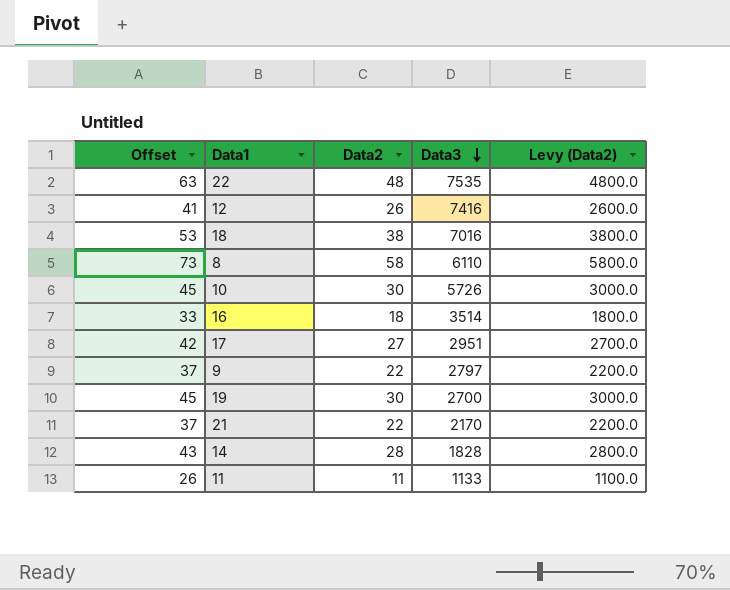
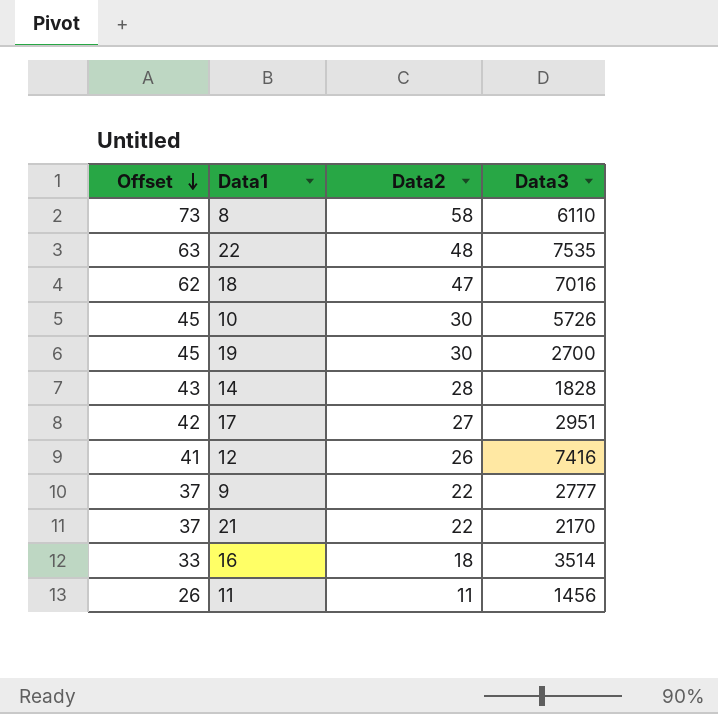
row order: Data3 descending -> Offset descending
column Levy (Data2) | formula: [Data2] * 100 -> none
18 | Offset: 53 -> 62
18 | Data2: 38 -> 47
9 | Data3: 2797 -> 2777
11 | Data3: 1133 -> 1456

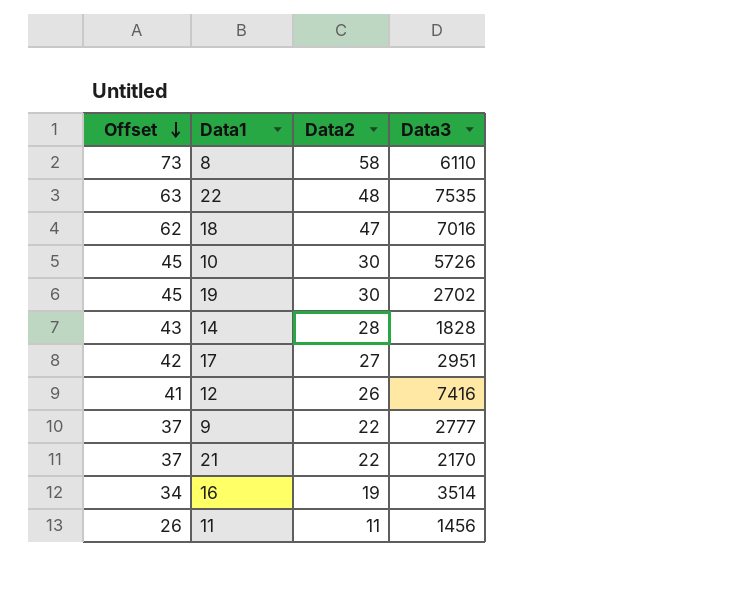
19 | Data3: 2700 -> 2702
16 | Offset: 33 -> 34
16 | Data2: 18 -> 19

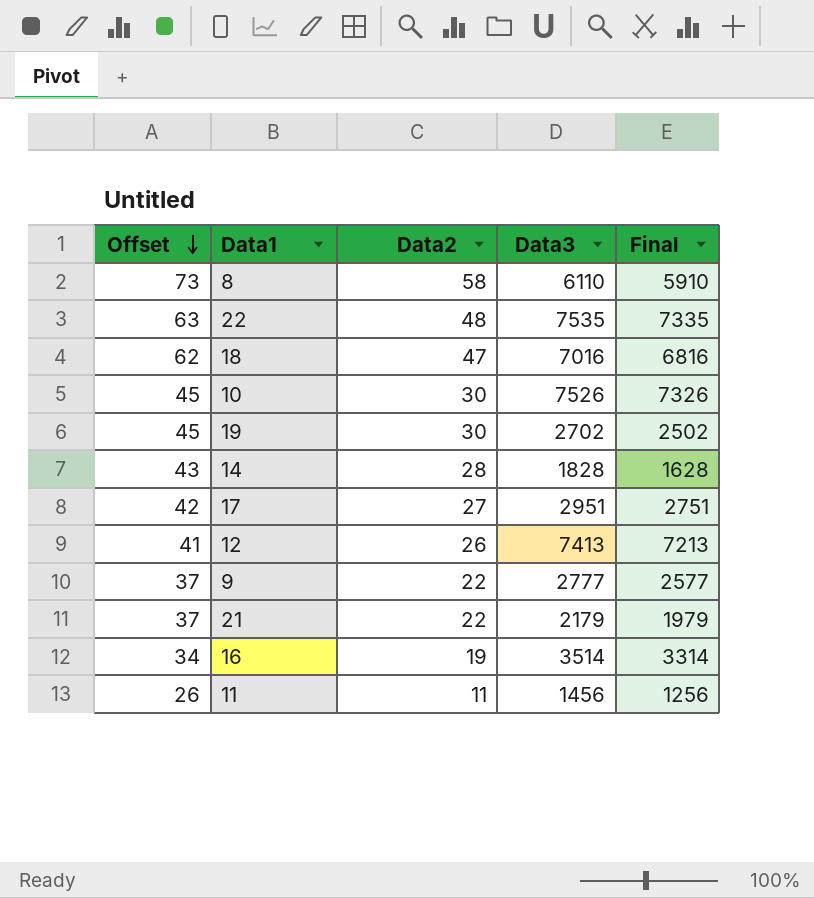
column Final | formula: none -> [Data3] - 200
10 | Data3: 5726 -> 7526
12 | Data3: 7416 -> 7413
21 | Data3: 2170 -> 2179

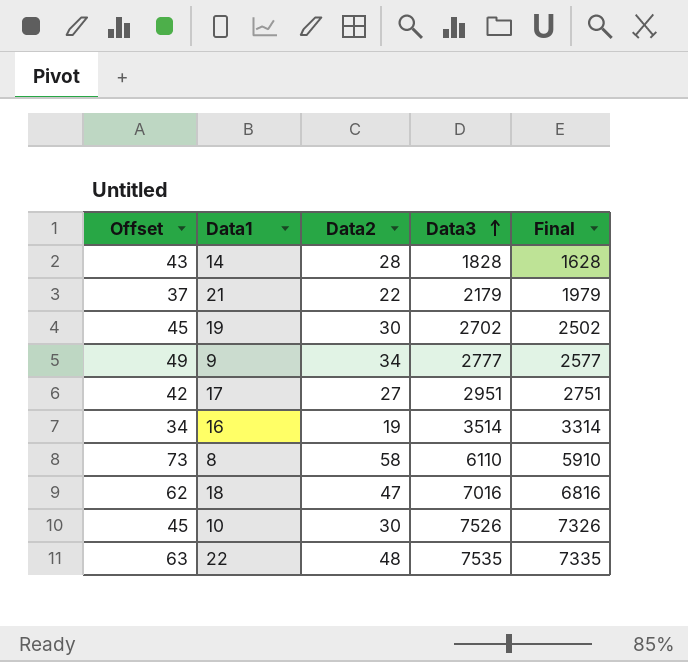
row order: Offset descending -> Data3 ascending
row 12: 41 | 26 | 7413 | 7213 -> none
row 11: 26 | 11 | 1456 | 1256 -> none
9 | Offset: 37 -> 49
9 | Data2: 22 -> 34

